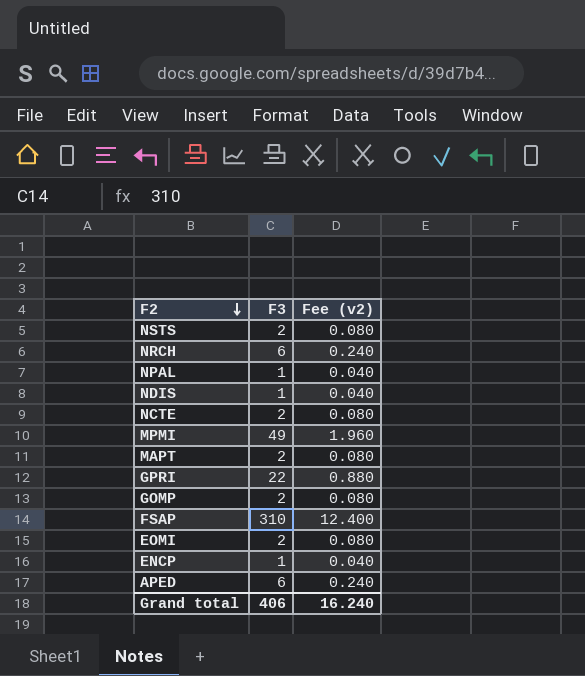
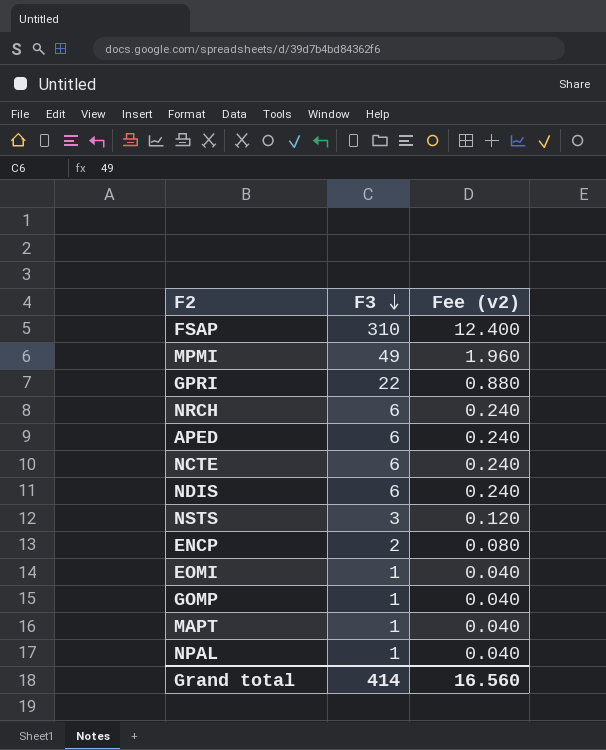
row order: F2 descending -> F3 descending
NCTE | F3: 2 -> 6
NCTE | Fee (v2): 0.080 -> 0.240
NDIS | F3: 1 -> 6
NDIS | Fee (v2): 0.040 -> 0.240
NSTS | F3: 2 -> 3
NSTS | Fee (v2): 0.080 -> 0.120
ENCP | F3: 1 -> 2
ENCP | Fee (v2): 0.040 -> 0.080
EOMI | F3: 2 -> 1
EOMI | Fee (v2): 0.080 -> 0.040
GOMP | F3: 2 -> 1
GOMP | Fee (v2): 0.080 -> 0.040
MAPT | F3: 2 -> 1
MAPT | Fee (v2): 0.080 -> 0.040
Grand total | F3: 406 -> 414
Grand total | Fee (v2): 16.240 -> 16.560

